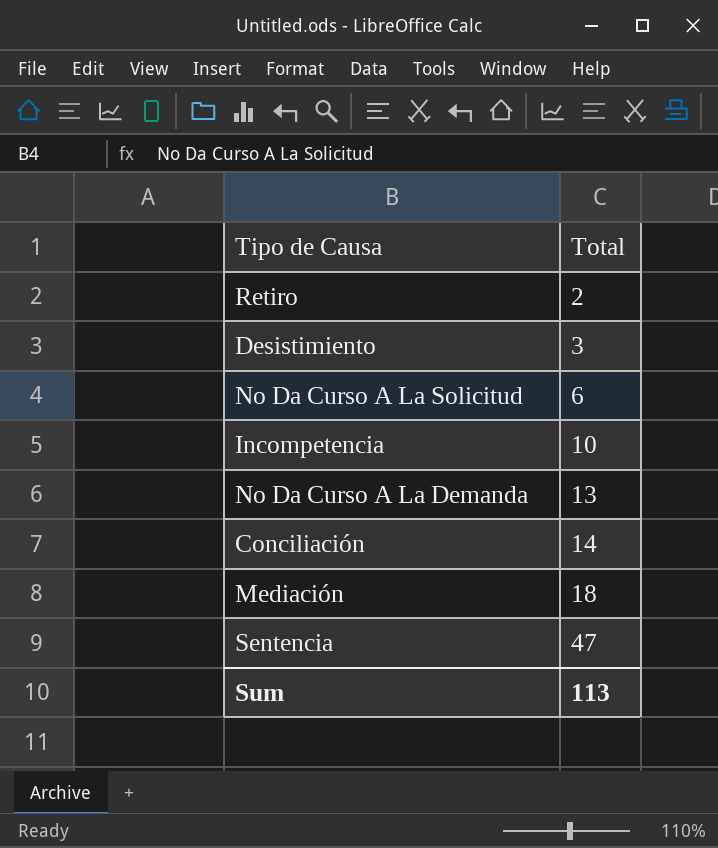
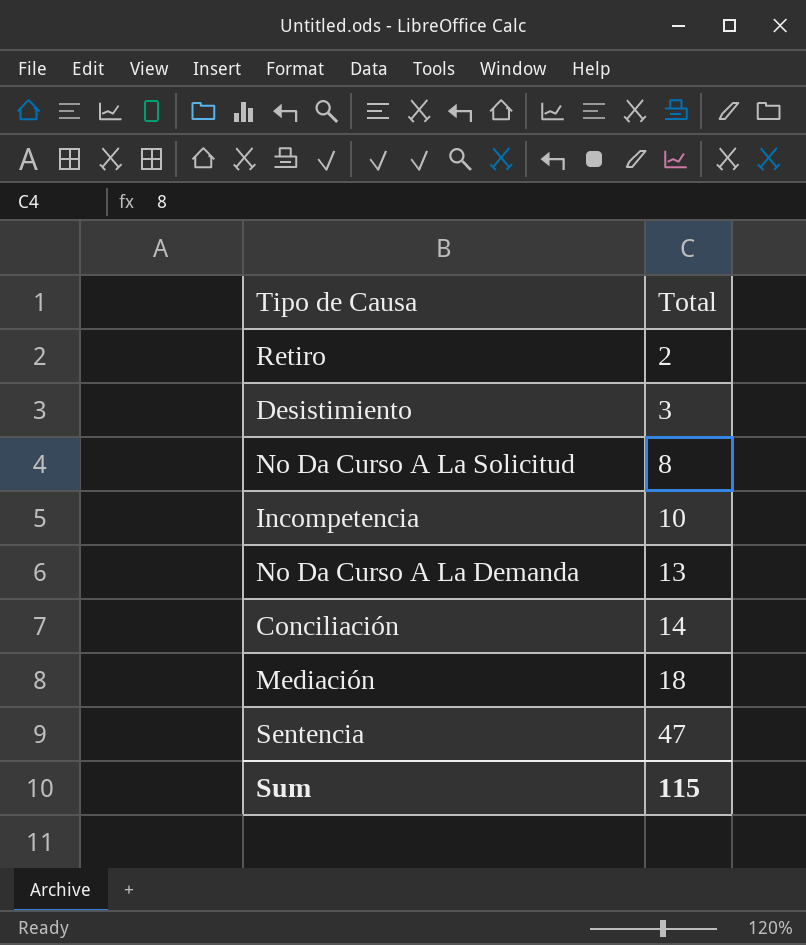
No Da Curso A La Solicitud | Total: 6 -> 8
Sum | Total: 113 -> 115

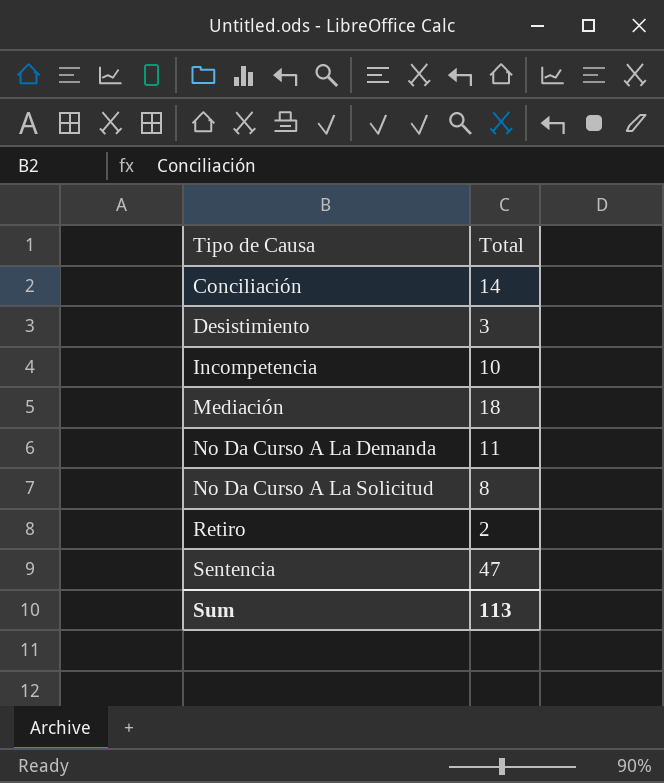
row order: Total ascending -> Tipo de Causa ascending
No Da Curso A La Demanda | Total: 13 -> 11
Sum | Total: 115 -> 113

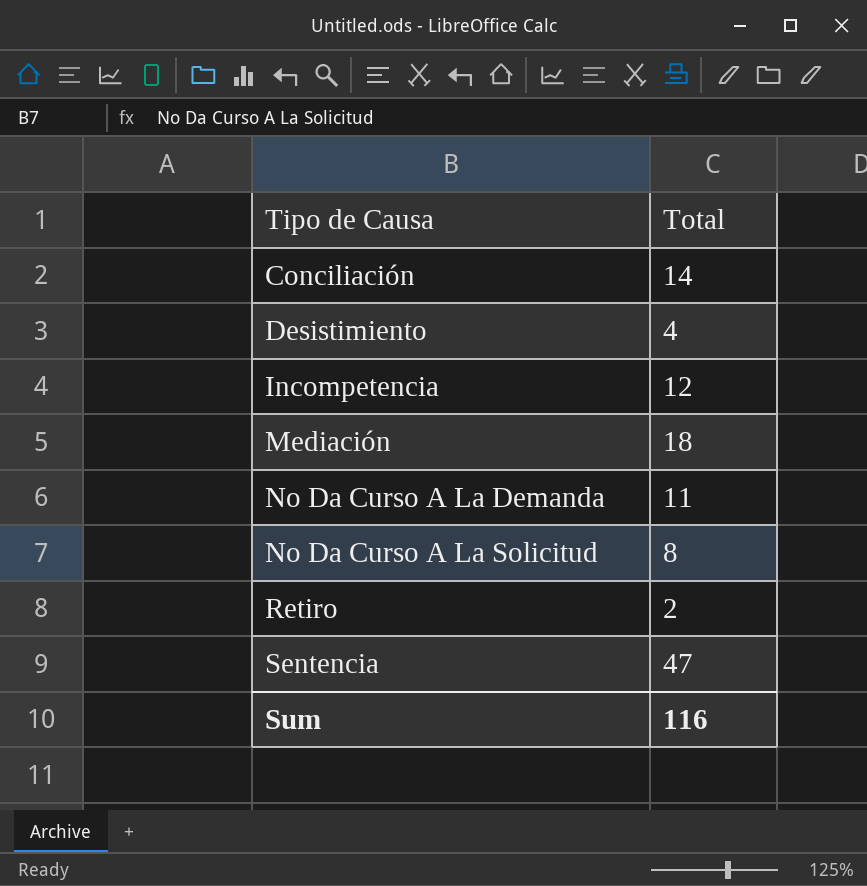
Desistimiento | Total: 3 -> 4
Incompetencia | Total: 10 -> 12
Sum | Total: 113 -> 116

